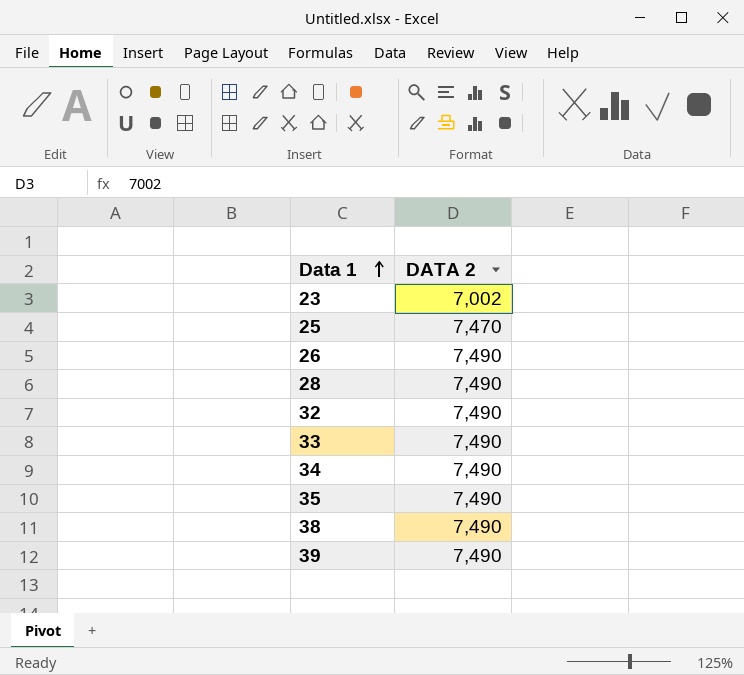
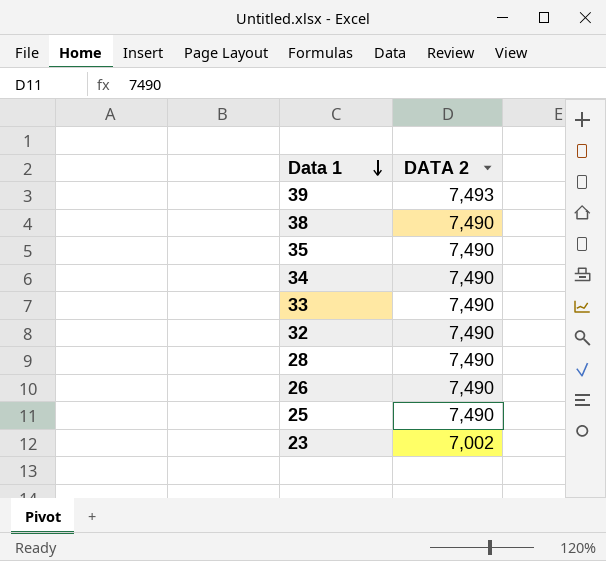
row order: Data 1 ascending -> Data 1 descending
39 | DATA 2: 7,490 -> 7,493
25 | DATA 2: 7,470 -> 7,490

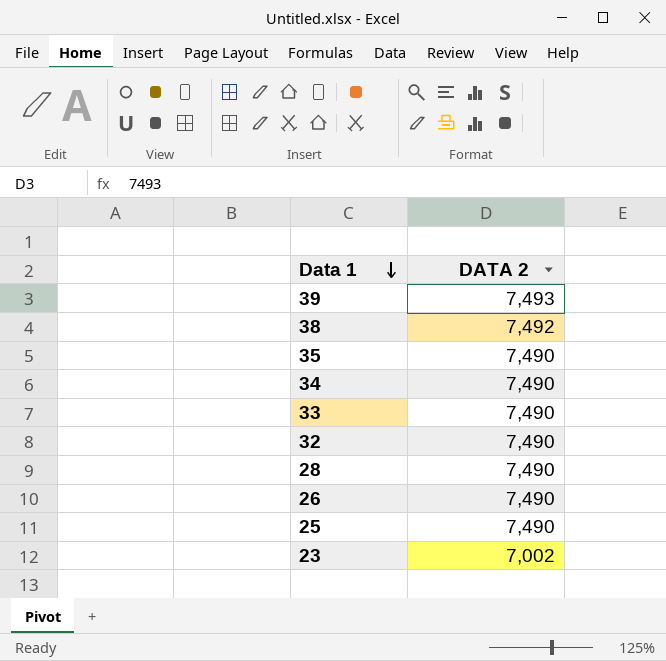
38 | DATA 2: 7,490 -> 7,492

